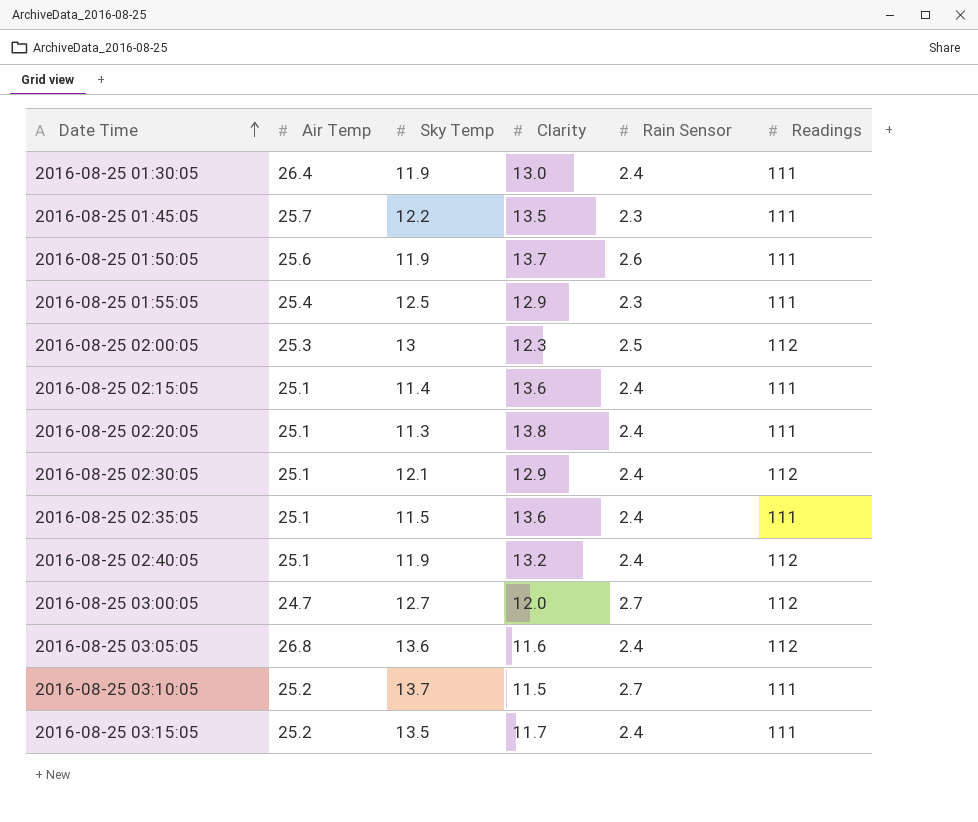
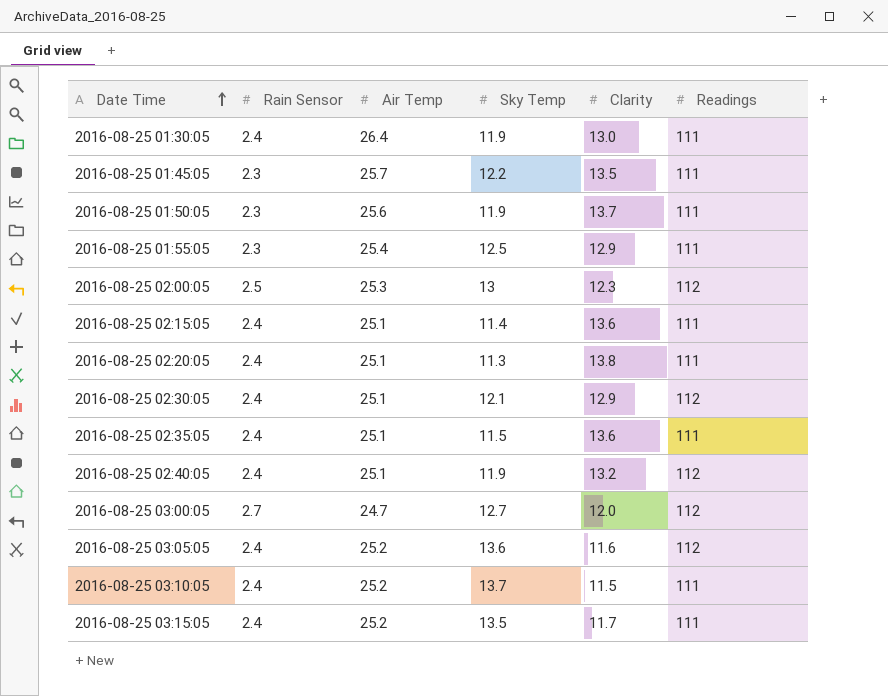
column Rain Sensor | position: 5 -> 2
2016-08-25 01:50:05 | Rain Sensor: 2.6 -> 2.3
2016-08-25 03:05:05 | Air Temp: 26.8 -> 25.2
2016-08-25 03:10:05 | Rain Sensor: 2.7 -> 2.4

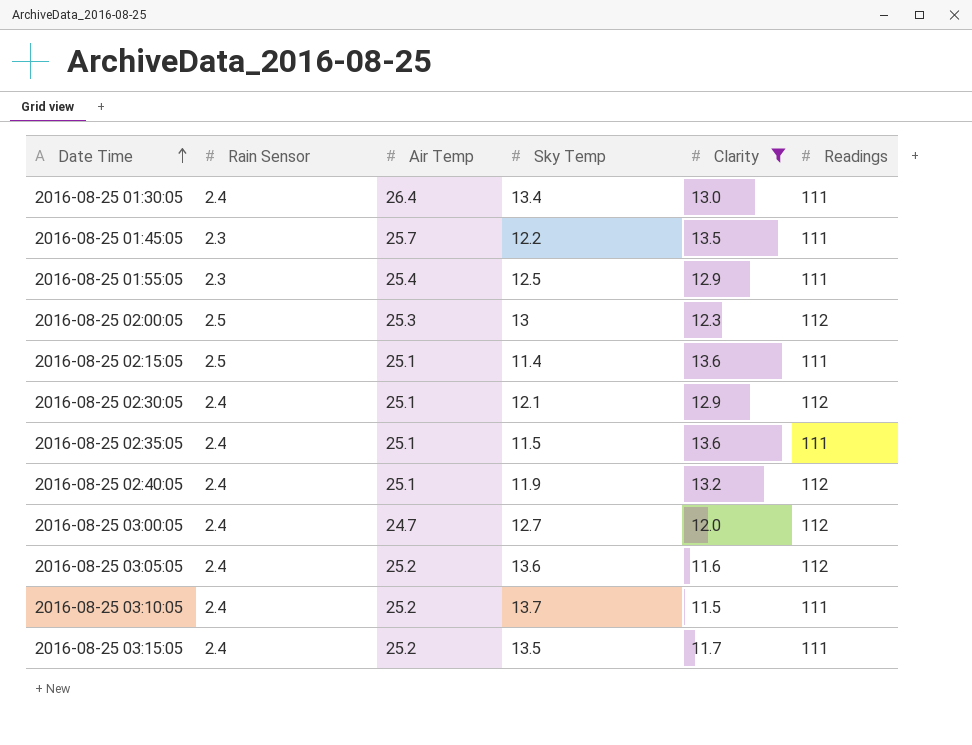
filter: none -> Clarity <= 13.6
2016-08-25 01:30:05 | Sky Temp: 11.9 -> 13.4
2016-08-25 02:15:05 | Rain Sensor: 2.4 -> 2.5
2016-08-25 03:00:05 | Rain Sensor: 2.7 -> 2.4

